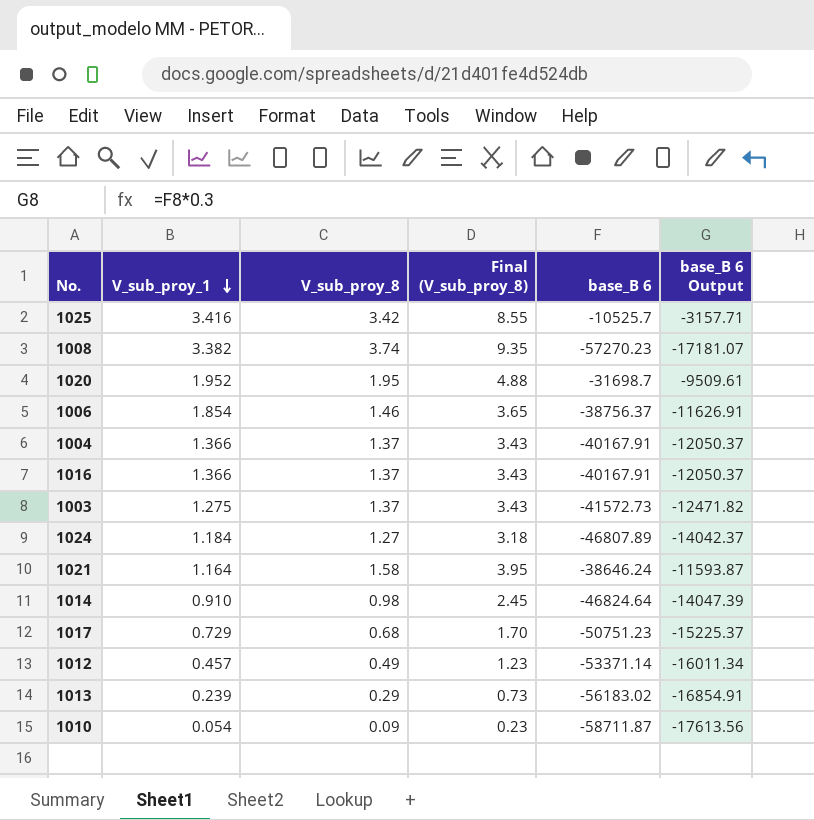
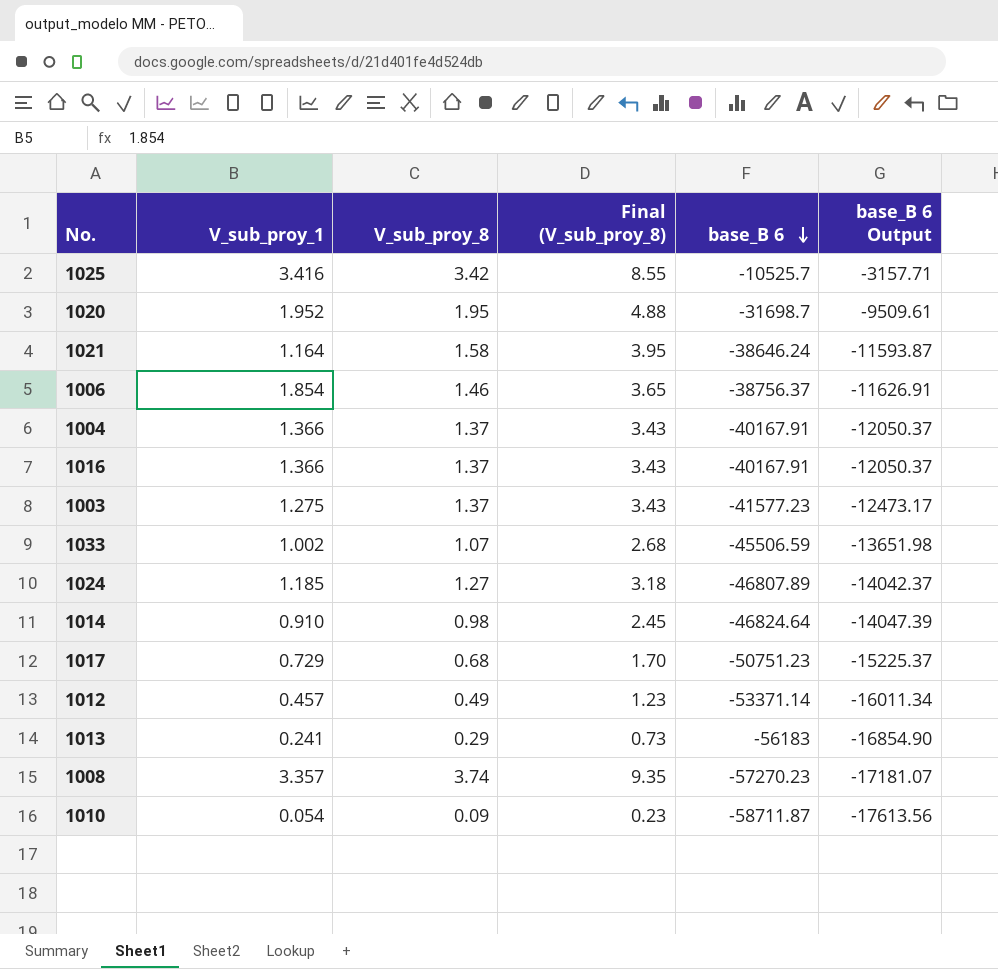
row order: V_sub_proy_1 descending -> base_B 6 descending
1003 | base_B 6: -41572.73 -> -41577.23
1003 | base_B 6 Output: -12471.82 -> -12473.17
row 1033: none -> 1.002 | 1.07 | 2.68 | -45506.59 | -13651.98
1024 | V_sub_proy_1: 1.184 -> 1.185
1013 | V_sub_proy_1: 0.239 -> 0.241
1013 | base_B 6: -56183.02 -> -56183
1013 | base_B 6 Output: -16854.91 -> -16854.90
1008 | V_sub_proy_1: 3.382 -> 3.357

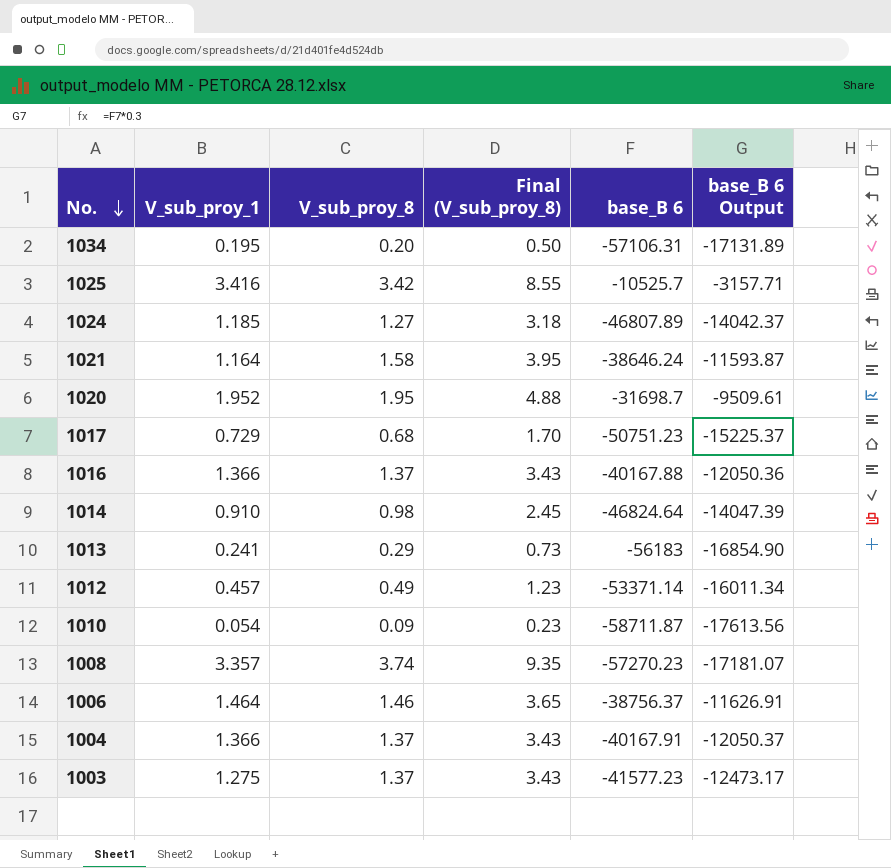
row order: base_B 6 descending -> No. descending
row 1033: 1.002 | 1.07 | 2.68 | -45506.59 | -13651.98 -> none
row 1034: none -> 0.195 | 0.20 | 0.50 | -57106.31 | -17131.89
1016 | base_B 6: -40167.91 -> -40167.88
1016 | base_B 6 Output: -12050.37 -> -12050.36
1006 | V_sub_proy_1: 1.854 -> 1.464

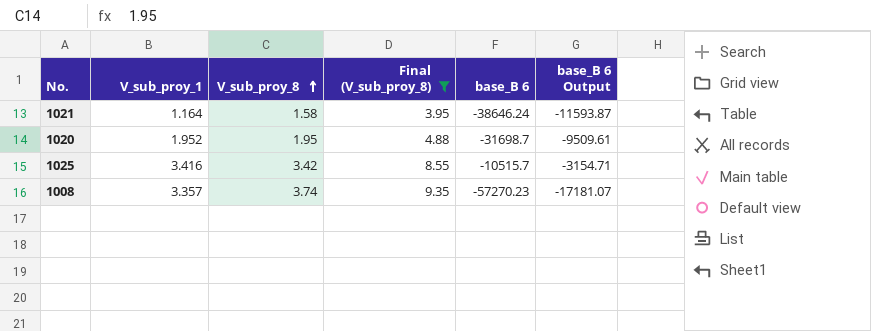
filter: none -> Final (V_sub_proy_8) >= 3.95
row order: No. descending -> V_sub_proy_8 ascending
1025 | base_B 6: -10525.7 -> -10515.7
1025 | base_B 6 Output: -3157.71 -> -3154.71

